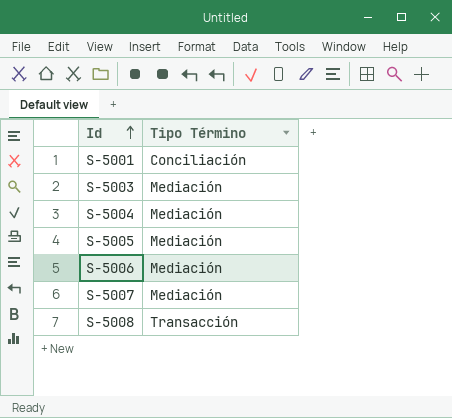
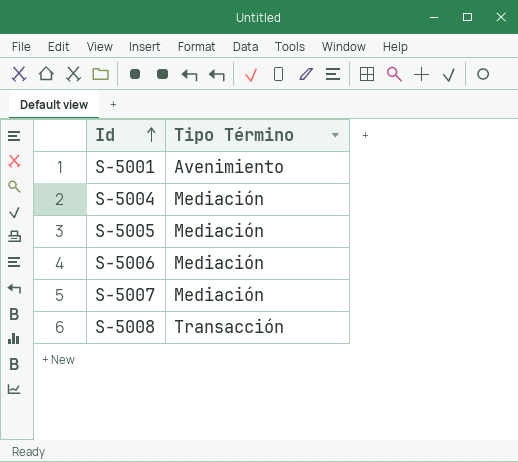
row S-5003: Mediación -> none
S-5001 | Tipo Término: Conciliación -> Avenimiento

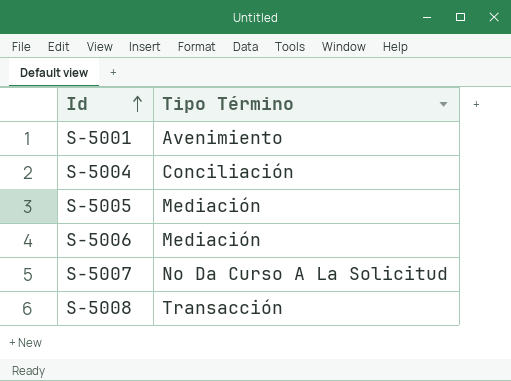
S-5004 | Tipo Término: Mediación -> Conciliación
S-5007 | Tipo Término: Mediación -> No Da Curso A La Solicitud

